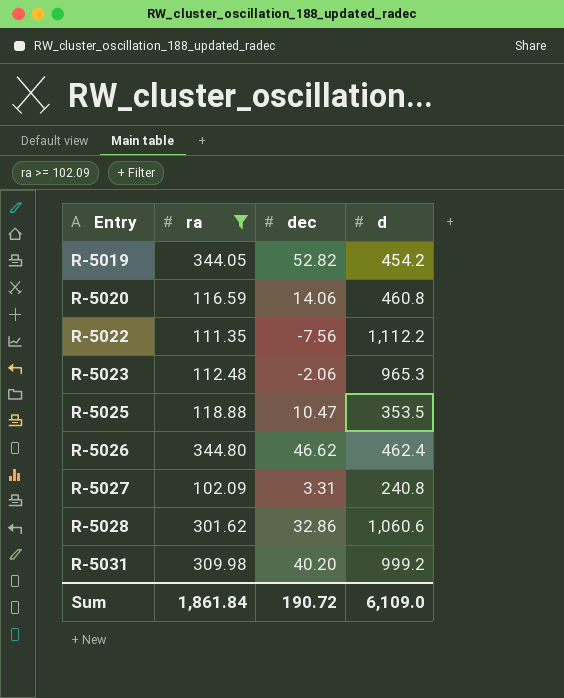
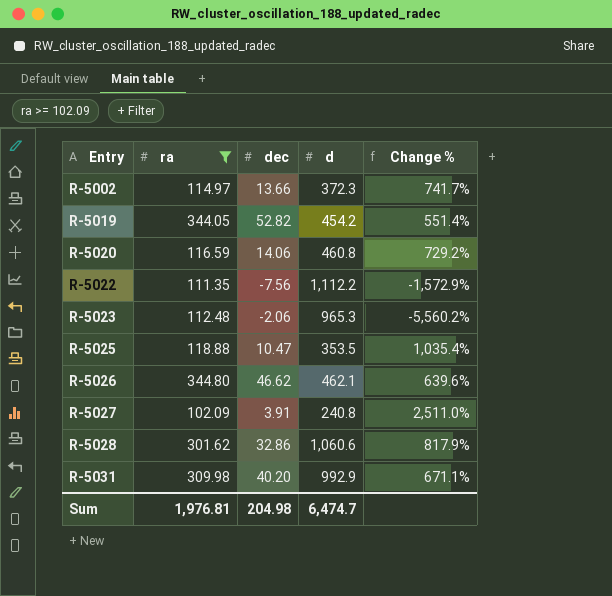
column Change % | formula: none -> ([ra] - [dec]) / [dec]
row R-5002: none -> 114.97 | 13.66 | 372.3 | 741.7%
R-5026 | d: 462.4 -> 462.1
R-5027 | dec: 3.31 -> 3.91
R-5031 | d: 999.2 -> 992.9
Sum | ra: 1,861.84 -> 1,976.81
Sum | dec: 190.72 -> 204.98
Sum | d: 6,109.0 -> 6,474.7

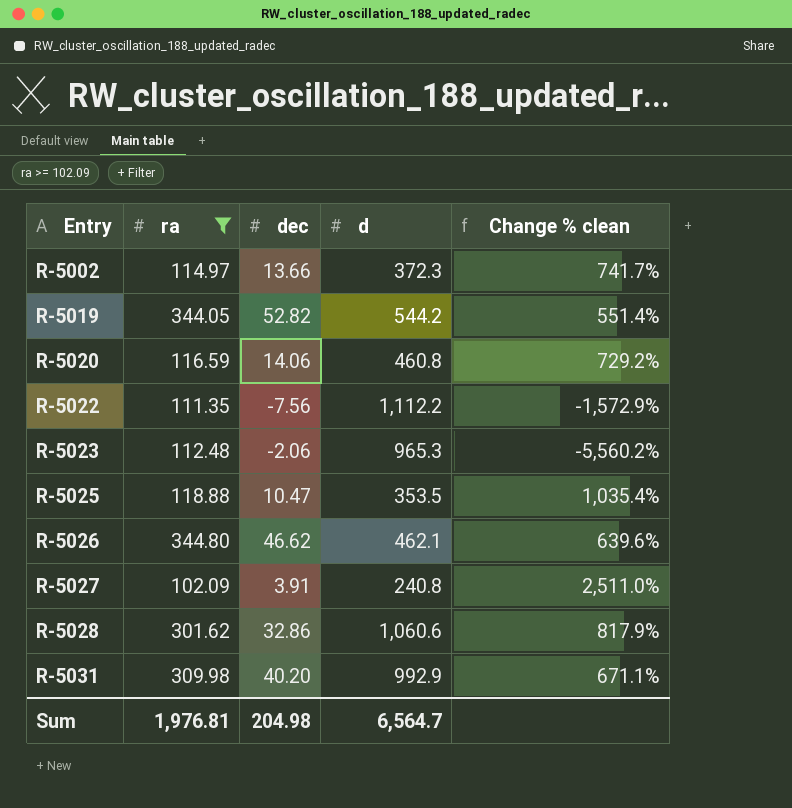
column name: Change % -> Change % clean
R-5019 | d: 454.2 -> 544.2
Sum | d: 6,474.7 -> 6,564.7

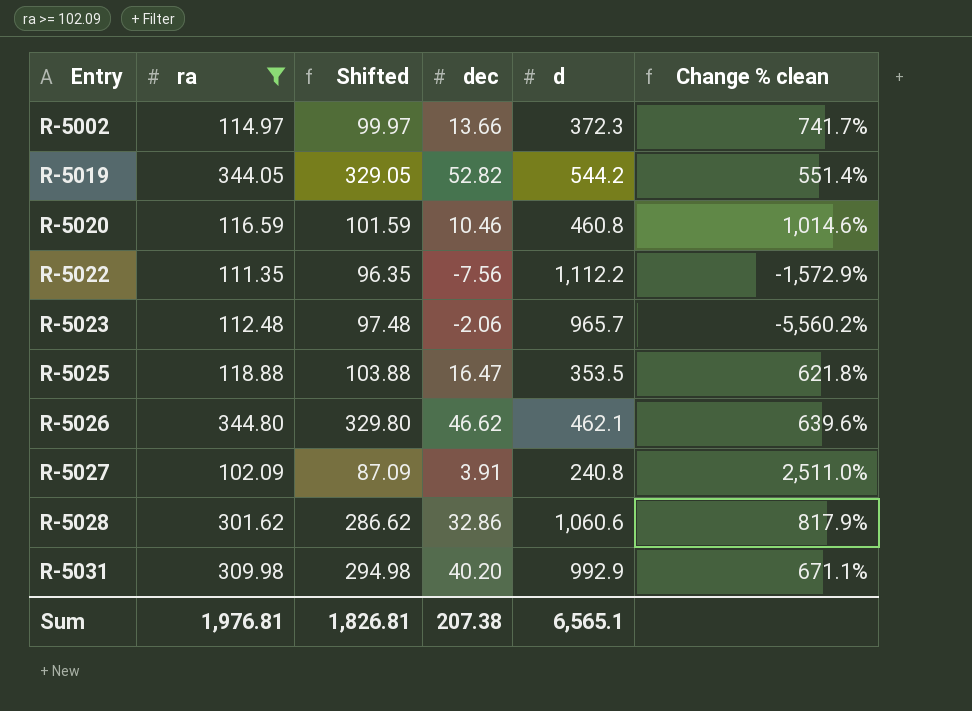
column Shifted | formula: none -> [ra] - 15
R-5020 | dec: 14.06 -> 10.46
R-5020 | Change % clean: 729.2% -> 1,014.6%
R-5023 | d: 965.3 -> 965.7
R-5025 | dec: 10.47 -> 16.47
R-5025 | Change % clean: 1,035.4% -> 621.8%
Sum | dec: 204.98 -> 207.38
Sum | d: 6,564.7 -> 6,565.1

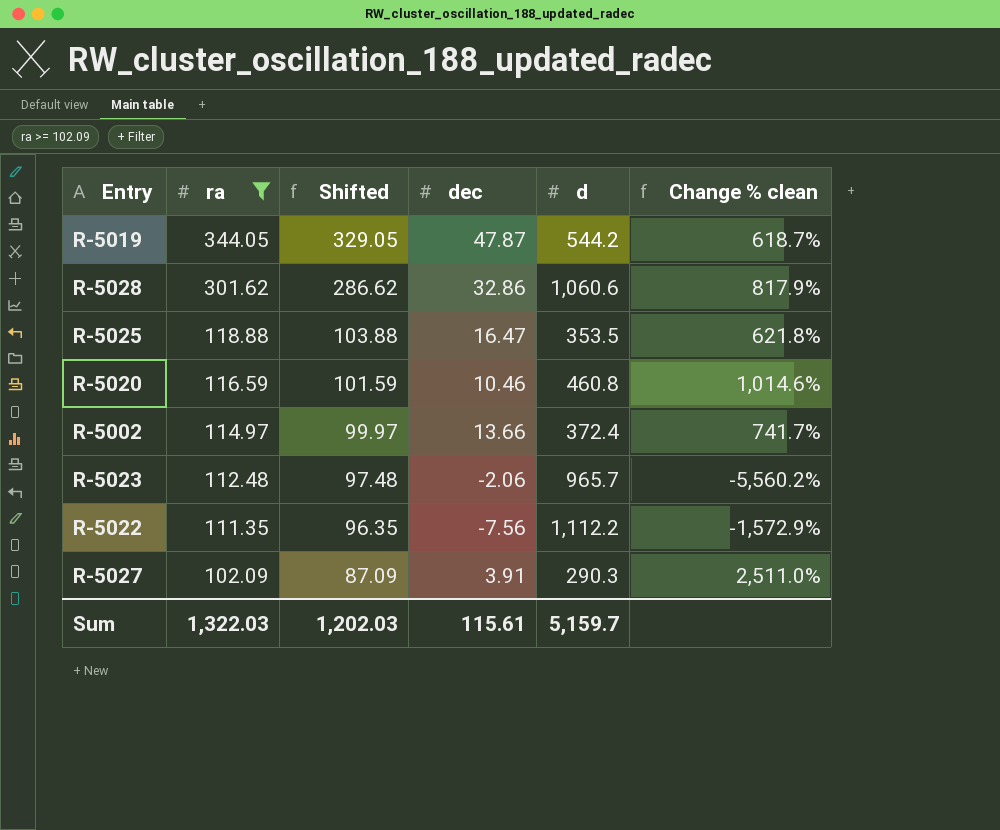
row order: Entry ascending -> ra descending
row R-5026: 344.80 | 329.80 | 46.62 | 462.1 | 639.6% -> none
row R-5031: 309.98 | 294.98 | 40.20 | 992.9 | 671.1% -> none
R-5019 | dec: 52.82 -> 47.87
R-5019 | Change % clean: 551.4% -> 618.7%
R-5002 | d: 372.3 -> 372.4
R-5027 | d: 240.8 -> 290.3
Sum | ra: 1,976.81 -> 1,322.03
Sum | Shifted: 1,826.81 -> 1,202.03
Sum | dec: 207.38 -> 115.61
Sum | d: 6,565.1 -> 5,159.7

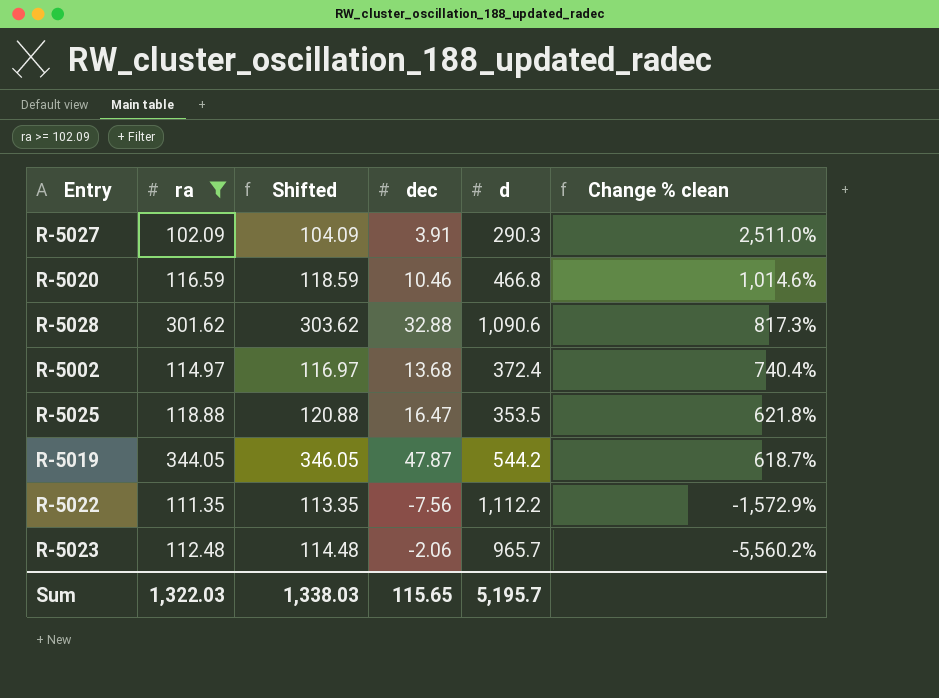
row order: ra descending -> Change % clean descending
column Shifted | formula: [ra] - 15 -> [ra] + 2
R-5020 | d: 460.8 -> 466.8
R-5028 | dec: 32.86 -> 32.88
R-5028 | d: 1,060.6 -> 1,090.6
R-5028 | Change % clean: 817.9% -> 817.3%
R-5002 | dec: 13.66 -> 13.68
R-5002 | Change % clean: 741.7% -> 740.4%
Sum | Shifted: 1,202.03 -> 1,338.03
Sum | dec: 115.61 -> 115.65
Sum | d: 5,159.7 -> 5,195.7

